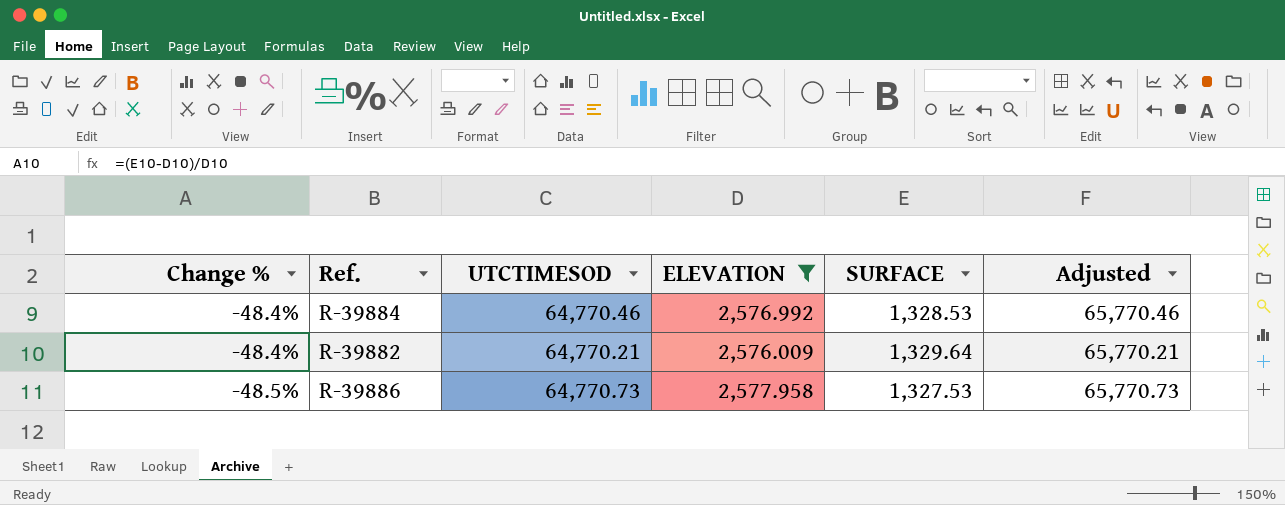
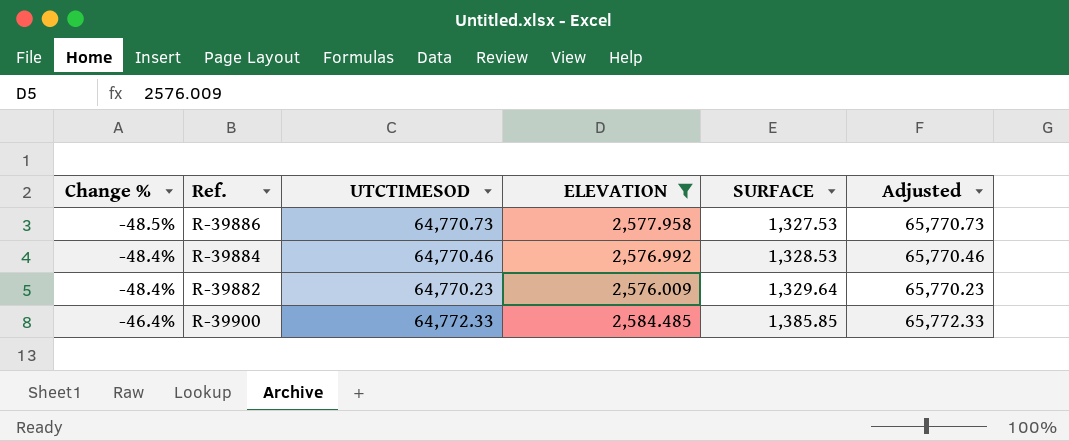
row order: Change % descending -> Change % ascending
R-39882 | UTCTIMESOD: 64,770.21 -> 64,770.23
R-39882 | Adjusted: 65,770.21 -> 65,770.23
row R-39900: none -> -46.4% | 64,772.33 | 2,584.485 | 1,385.85 | 65,772.33

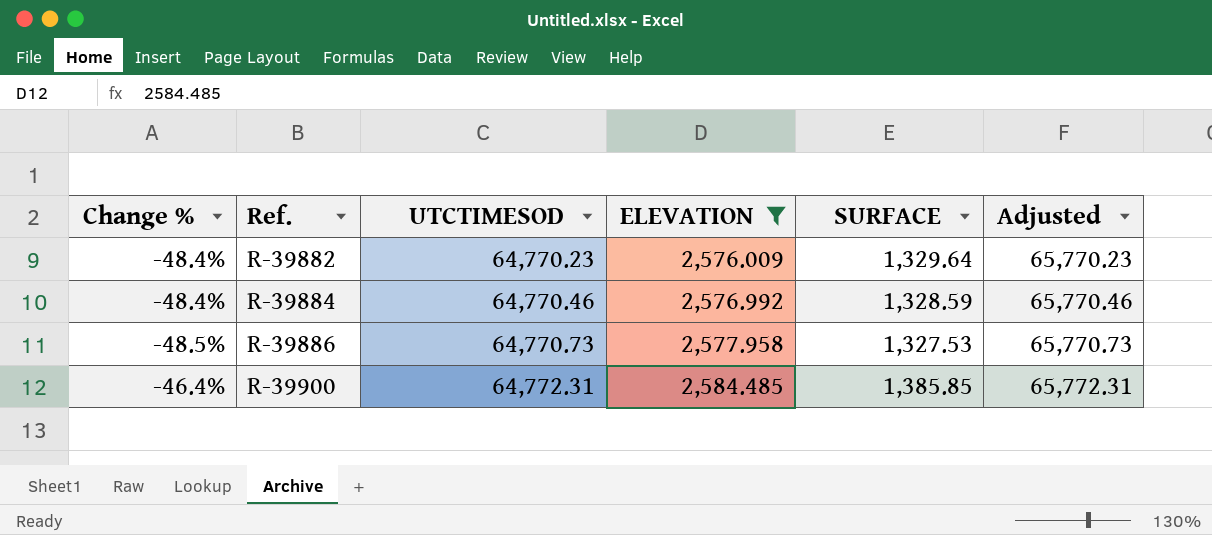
row order: Change % ascending -> Ref. ascending
R-39884 | SURFACE: 1,328.53 -> 1,328.59
R-39900 | UTCTIMESOD: 64,772.33 -> 64,772.31
R-39900 | Adjusted: 65,772.33 -> 65,772.31

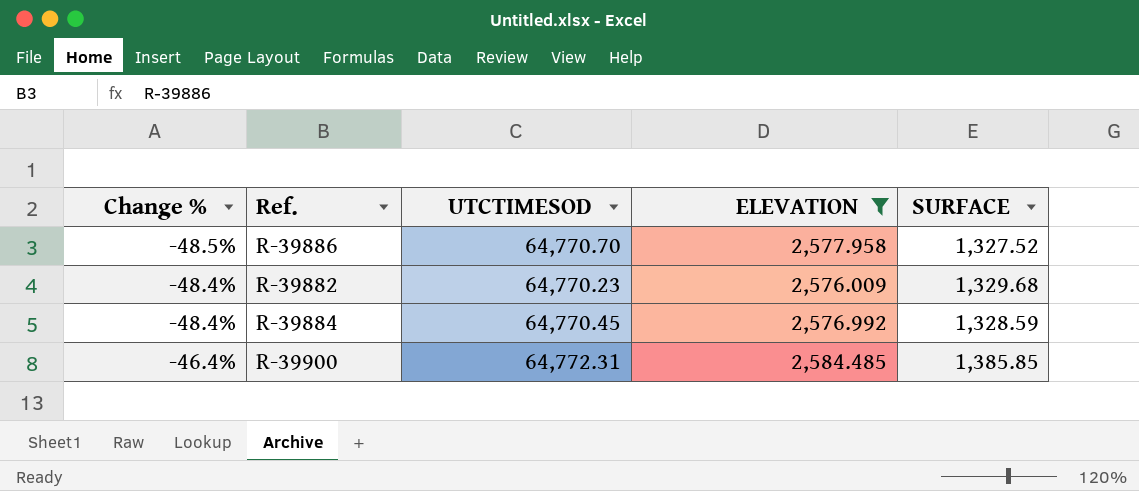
row order: Ref. ascending -> Change % ascending
column Adjusted | formula: [UTCTIMESOD] + 1000 -> none
R-39886 | UTCTIMESOD: 64,770.73 -> 64,770.70
R-39886 | SURFACE: 1,327.53 -> 1,327.52
R-39882 | SURFACE: 1,329.64 -> 1,329.68
R-39884 | UTCTIMESOD: 64,770.46 -> 64,770.45

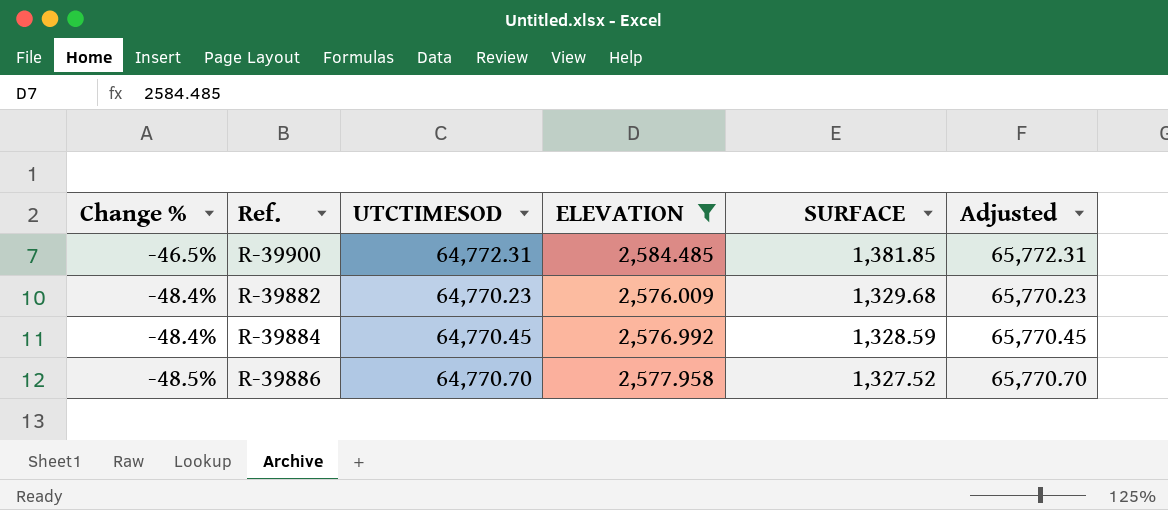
row order: Change % ascending -> Change % descending
column Adjusted | formula: none -> [UTCTIMESOD] + 1000
R-39900 | Change %: -46.4% -> -46.5%
R-39900 | SURFACE: 1,385.85 -> 1,381.85

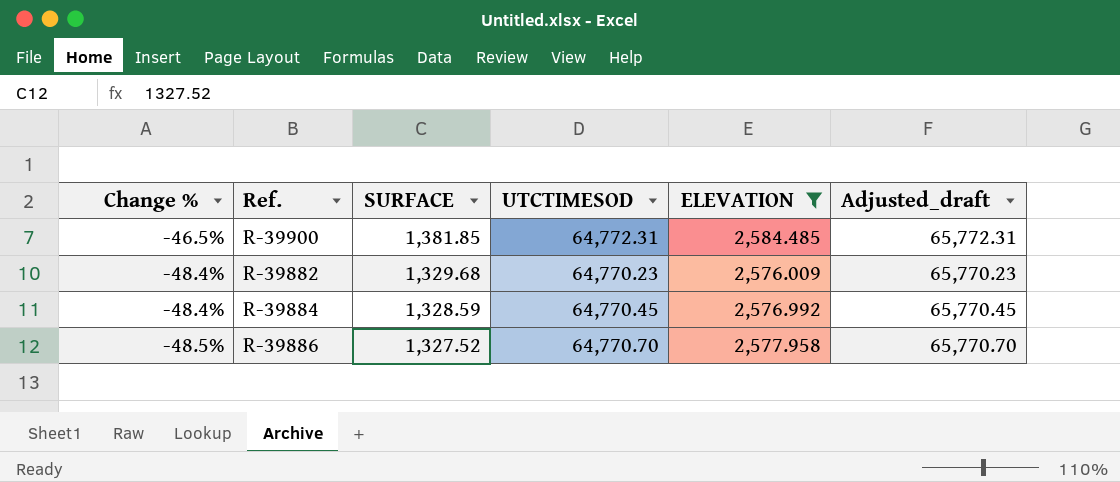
column SURFACE | position: 5 -> 3
column name: Adjusted -> Adjusted_draft

